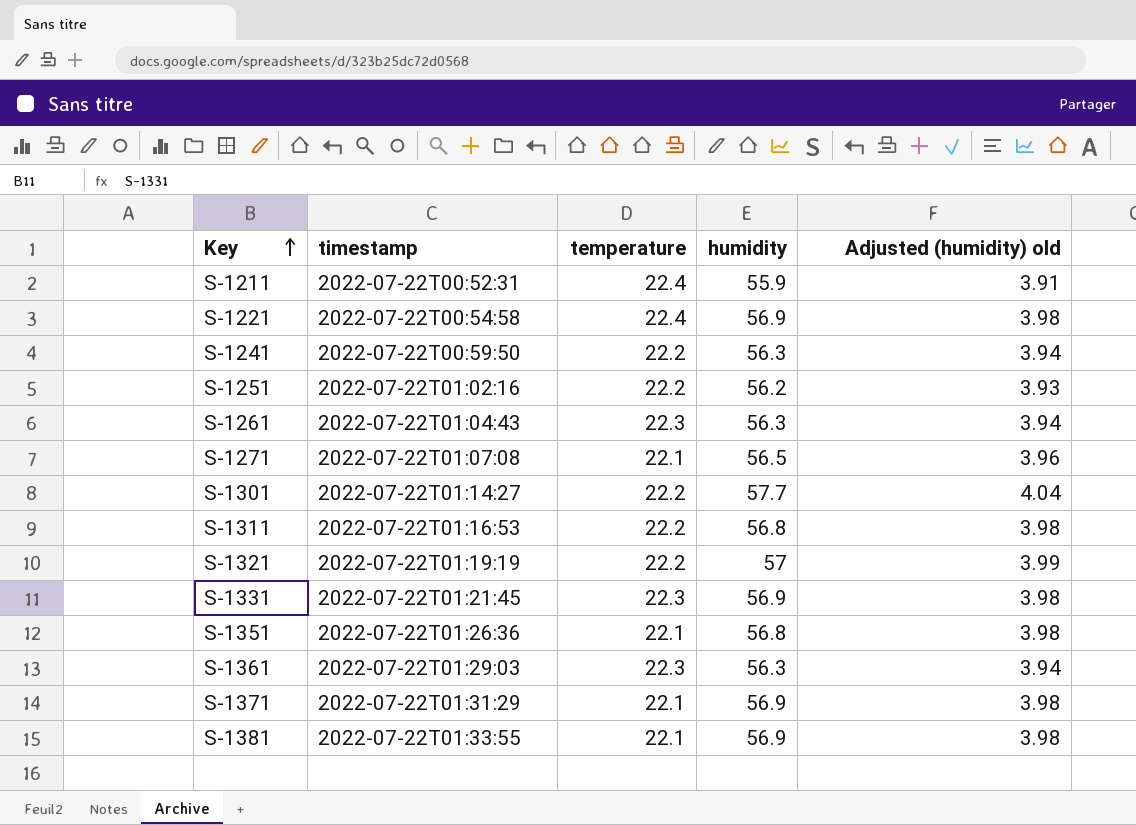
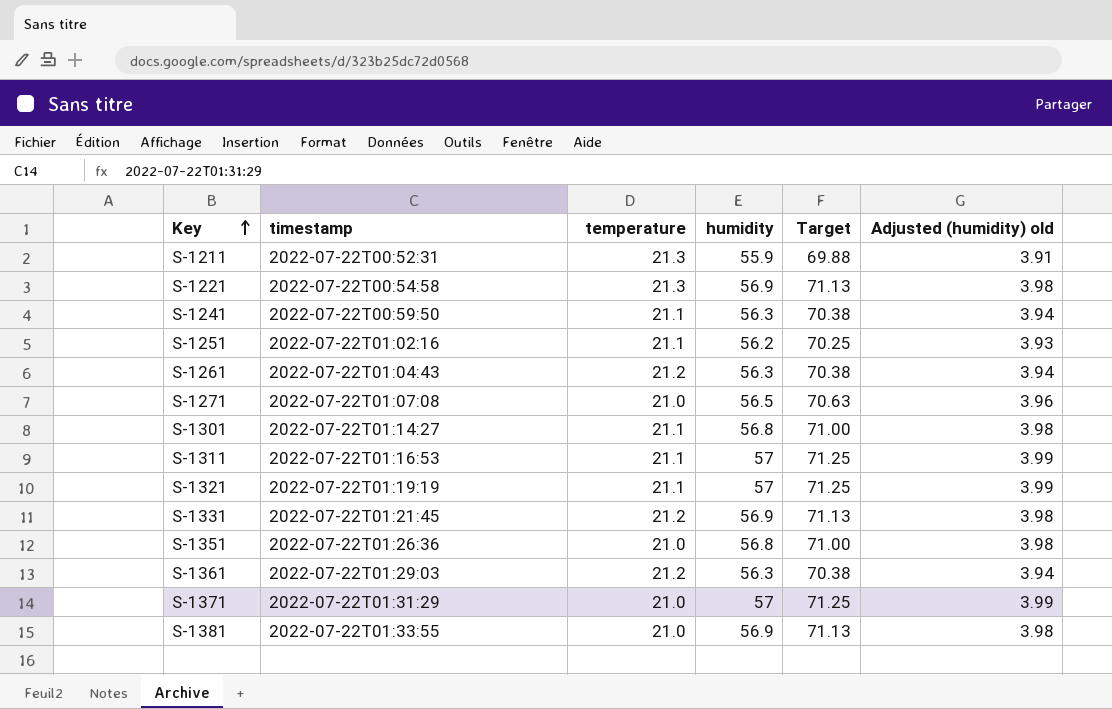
column Target | formula: none -> [humidity] * 1.25
S-1211 | temperature: 22.4 -> 21.3
S-1221 | temperature: 22.4 -> 21.3
S-1241 | temperature: 22.2 -> 21.1
S-1251 | temperature: 22.2 -> 21.1
S-1261 | temperature: 22.3 -> 21.2
S-1271 | temperature: 22.1 -> 21.0
S-1301 | temperature: 22.2 -> 21.1
S-1301 | humidity: 57.7 -> 56.8
S-1301 | Adjusted (humidity) old: 4.04 -> 3.98
S-1311 | temperature: 22.2 -> 21.1
S-1311 | humidity: 56.8 -> 57
S-1311 | Adjusted (humidity) old: 3.98 -> 3.99
S-1321 | temperature: 22.2 -> 21.1
S-1331 | temperature: 22.3 -> 21.2
S-1351 | temperature: 22.1 -> 21.0
S-1361 | temperature: 22.3 -> 21.2
S-1371 | temperature: 22.1 -> 21.0
S-1371 | humidity: 56.9 -> 57
S-1371 | Adjusted (humidity) old: 3.98 -> 3.99
S-1381 | temperature: 22.1 -> 21.0

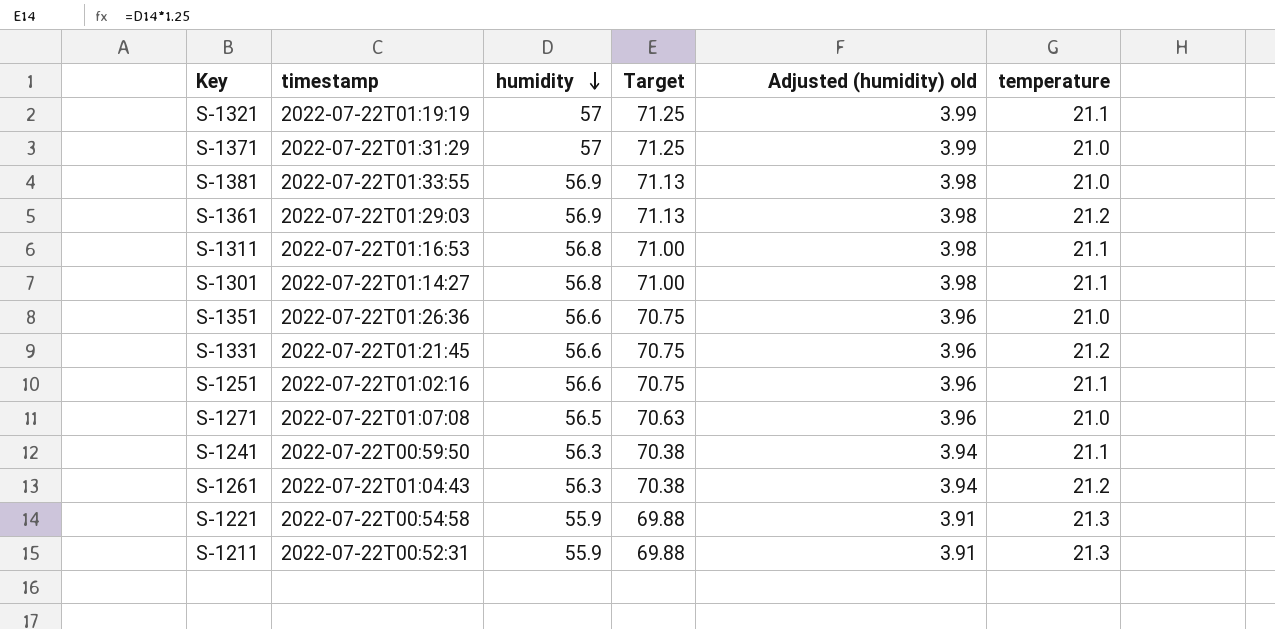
row order: Key ascending -> humidity descending
column temperature | position: 3 -> 6
S-1361 | humidity: 56.3 -> 56.9
S-1361 | Target: 70.38 -> 71.13
S-1361 | Adjusted (humidity) old: 3.94 -> 3.98
S-1311 | humidity: 57 -> 56.8
S-1311 | Target: 71.25 -> 71.00
S-1311 | Adjusted (humidity) old: 3.99 -> 3.98
S-1351 | humidity: 56.8 -> 56.6
S-1351 | Target: 71.00 -> 70.75
S-1351 | Adjusted (humidity) old: 3.98 -> 3.96
S-1331 | humidity: 56.9 -> 56.6
S-1331 | Target: 71.13 -> 70.75
S-1331 | Adjusted (humidity) old: 3.98 -> 3.96
S-1251 | humidity: 56.2 -> 56.6
S-1251 | Target: 70.25 -> 70.75
S-1251 | Adjusted (humidity) old: 3.93 -> 3.96
S-1221 | humidity: 56.9 -> 55.9
S-1221 | Target: 71.13 -> 69.88
S-1221 | Adjusted (humidity) old: 3.98 -> 3.91

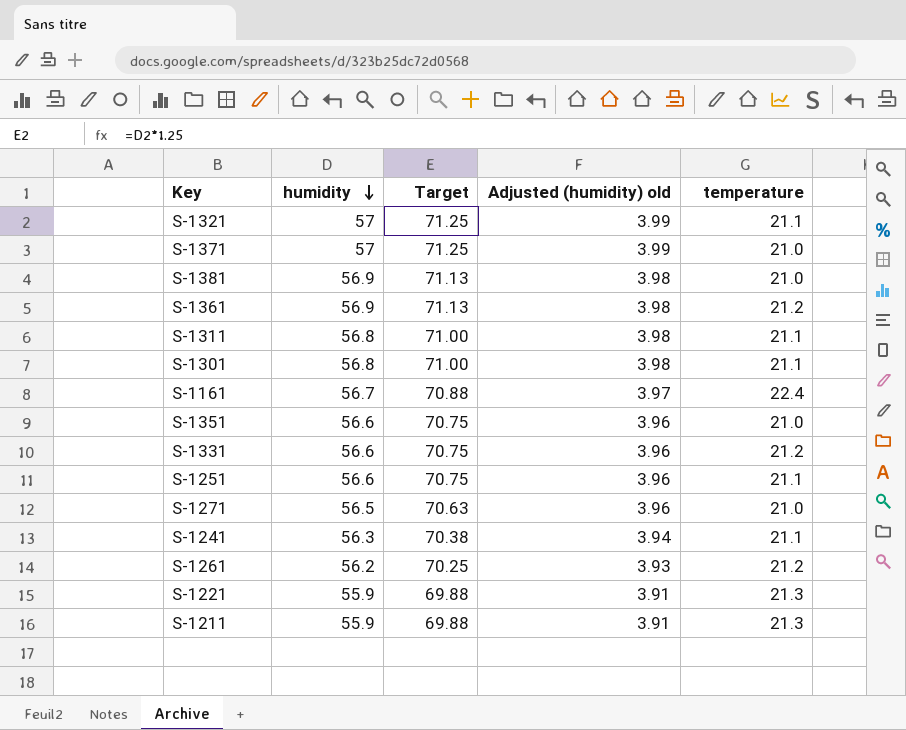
column timestamp | position: 2 -> none
row S-1161: none -> 56.7 | 70.88 | 3.97 | 22.4
S-1261 | humidity: 56.3 -> 56.2
S-1261 | Target: 70.38 -> 70.25
S-1261 | Adjusted (humidity) old: 3.94 -> 3.93

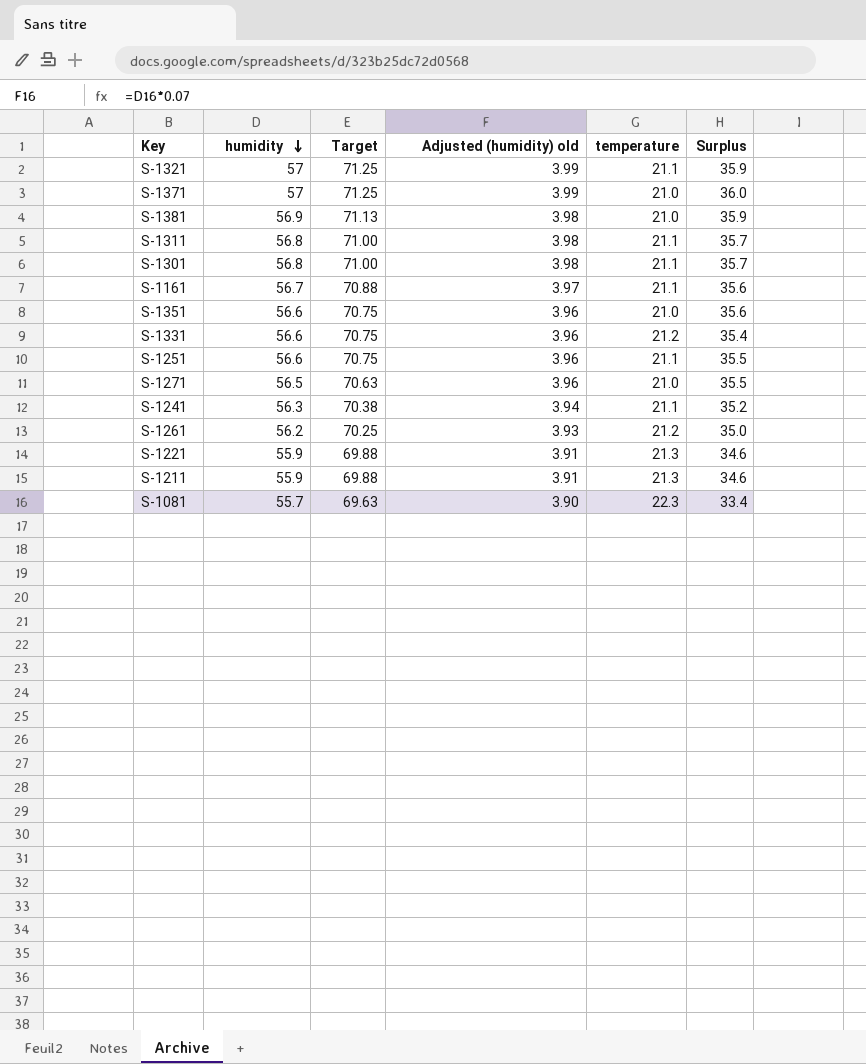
column Surplus | formula: none -> [humidity] - [temperature]
row S-1361: 56.9 | 71.13 | 3.98 | 21.2 -> none
S-1161 | temperature: 22.4 -> 21.1
row S-1081: none -> 55.7 | 69.63 | 3.90 | 22.3 | 33.4

